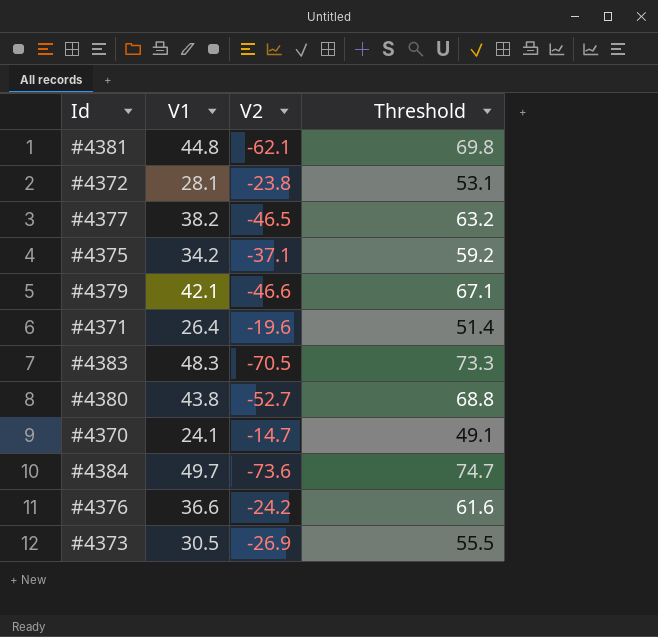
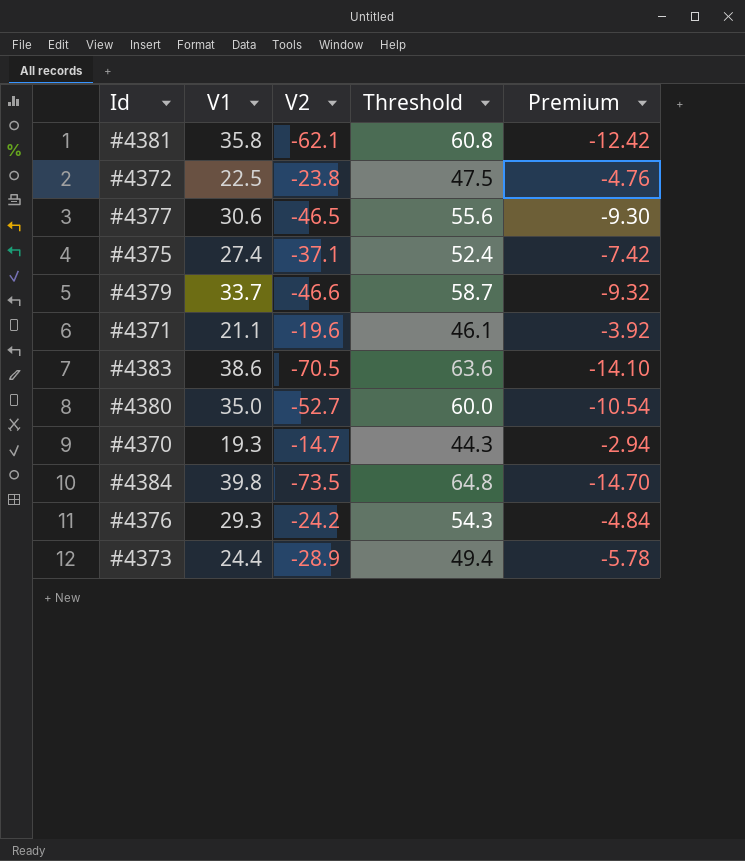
column Premium | formula: none -> [V2] * 0.2
#4381 | V1: 44.8 -> 35.8
#4381 | Threshold: 69.8 -> 60.8
#4372 | V1: 28.1 -> 22.5
#4372 | Threshold: 53.1 -> 47.5
#4377 | V1: 38.2 -> 30.6
#4377 | Threshold: 63.2 -> 55.6
#4375 | V1: 34.2 -> 27.4
#4375 | Threshold: 59.2 -> 52.4
#4379 | V1: 42.1 -> 33.7
#4379 | Threshold: 67.1 -> 58.7
#4371 | V1: 26.4 -> 21.1
#4371 | Threshold: 51.4 -> 46.1
#4383 | V1: 48.3 -> 38.6
#4383 | Threshold: 73.3 -> 63.6
#4380 | V1: 43.8 -> 35.0
#4380 | Threshold: 68.8 -> 60.0
#4370 | V1: 24.1 -> 19.3
#4370 | Threshold: 49.1 -> 44.3
#4384 | V1: 49.7 -> 39.8
#4384 | V2: -73.6 -> -73.5
#4384 | Threshold: 74.7 -> 64.8
#4376 | V1: 36.6 -> 29.3
#4376 | Threshold: 61.6 -> 54.3
#4373 | V1: 30.5 -> 24.4
#4373 | V2: -26.9 -> -28.9
#4373 | Threshold: 55.5 -> 49.4

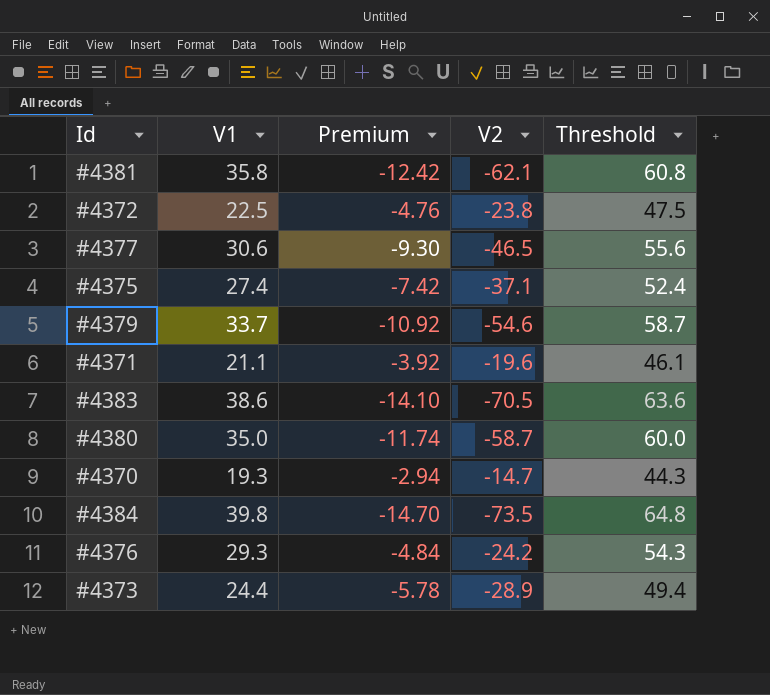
column Premium | position: 5 -> 3
#4379 | Premium: -9.32 -> -10.92
#4379 | V2: -46.6 -> -54.6
#4380 | Premium: -10.54 -> -11.74
#4380 | V2: -52.7 -> -58.7

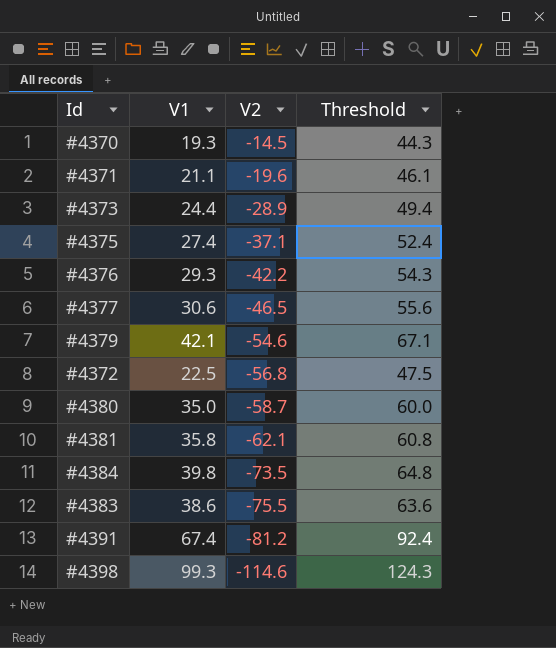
row order: none -> V2 descending
column Premium | formula: [V2] * 0.2 -> none
#4370 | V2: -14.7 -> -14.5
#4376 | V2: -24.2 -> -42.2
#4379 | V1: 33.7 -> 42.1
#4379 | Threshold: 58.7 -> 67.1
#4372 | V2: -23.8 -> -56.8
#4383 | V2: -70.5 -> -75.5
row #4391: none -> 67.4 | -81.2 | 92.4
row #4398: none -> 99.3 | -114.6 | 124.3

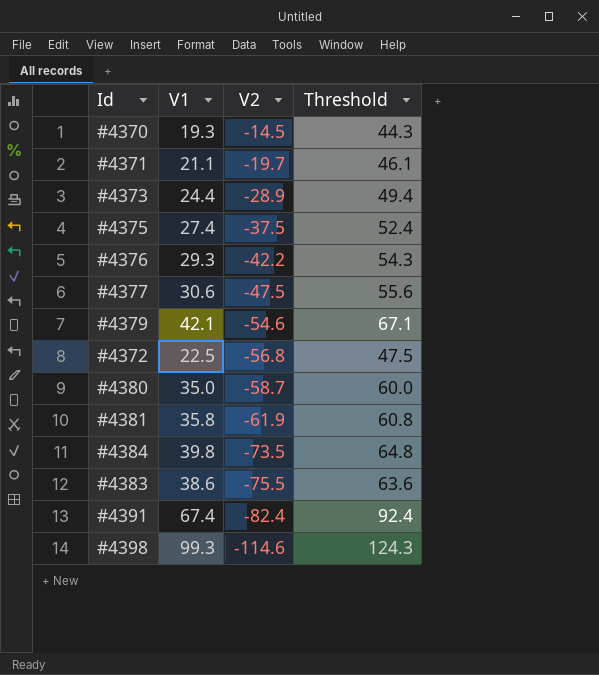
#4371 | V2: -19.6 -> -19.7
#4375 | V2: -37.1 -> -37.5
#4377 | V2: -46.5 -> -47.5
#4381 | V2: -62.1 -> -61.9
#4391 | V2: -81.2 -> -82.4

